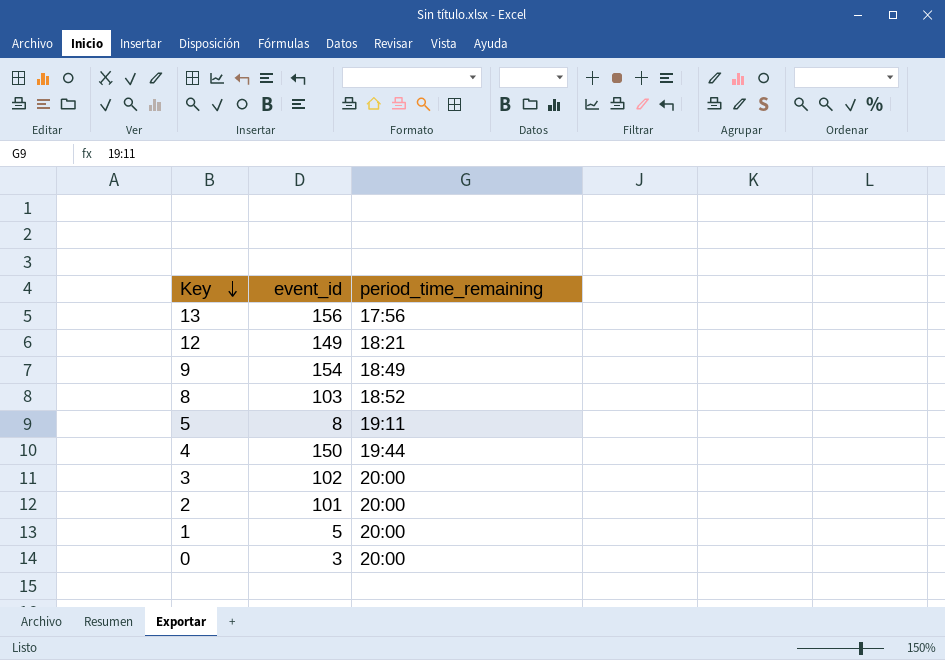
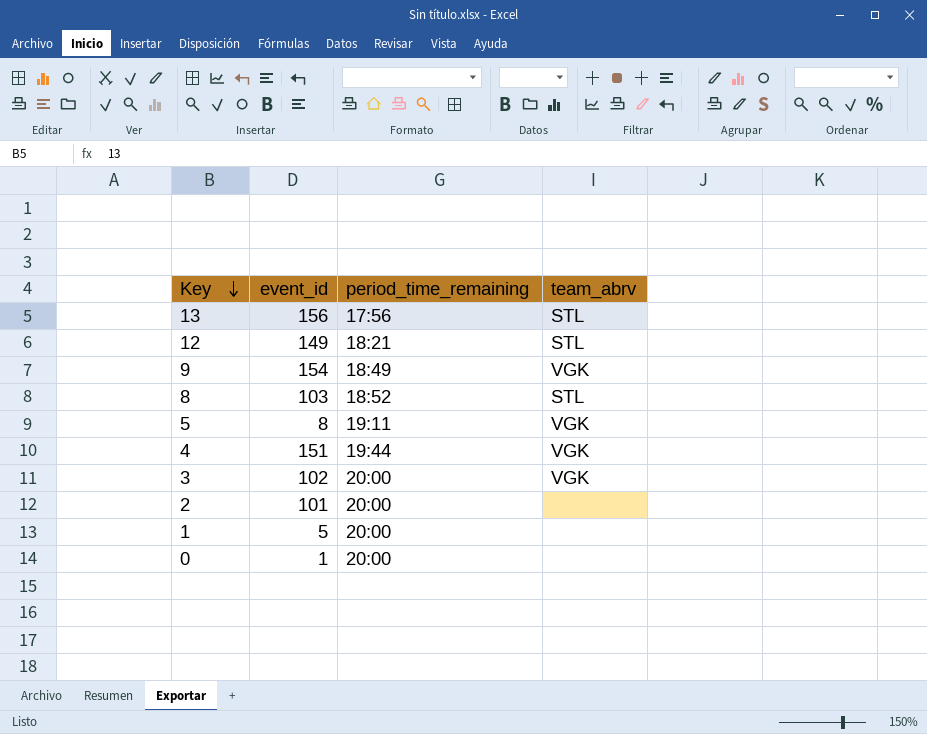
column team_abrv | position: none -> 4
4 | event_id: 150 -> 151
0 | event_id: 3 -> 1

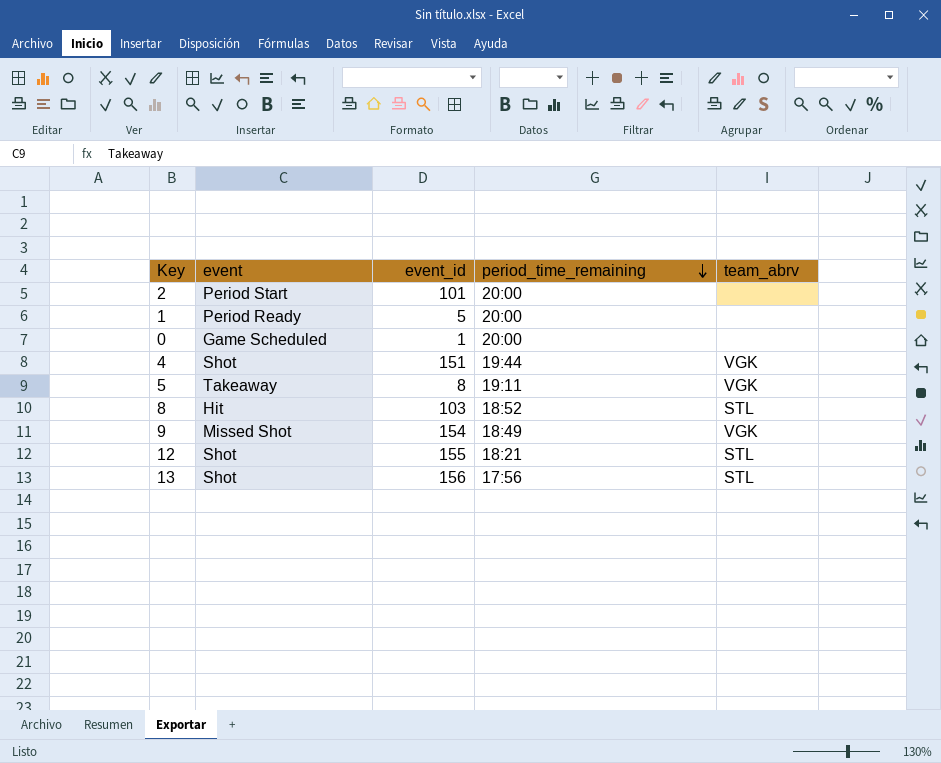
row order: Key descending -> period_time_remaining descending
column event | position: none -> 2
row 3: 102 | 20:00 | VGK -> none
12 | event_id: 149 -> 155

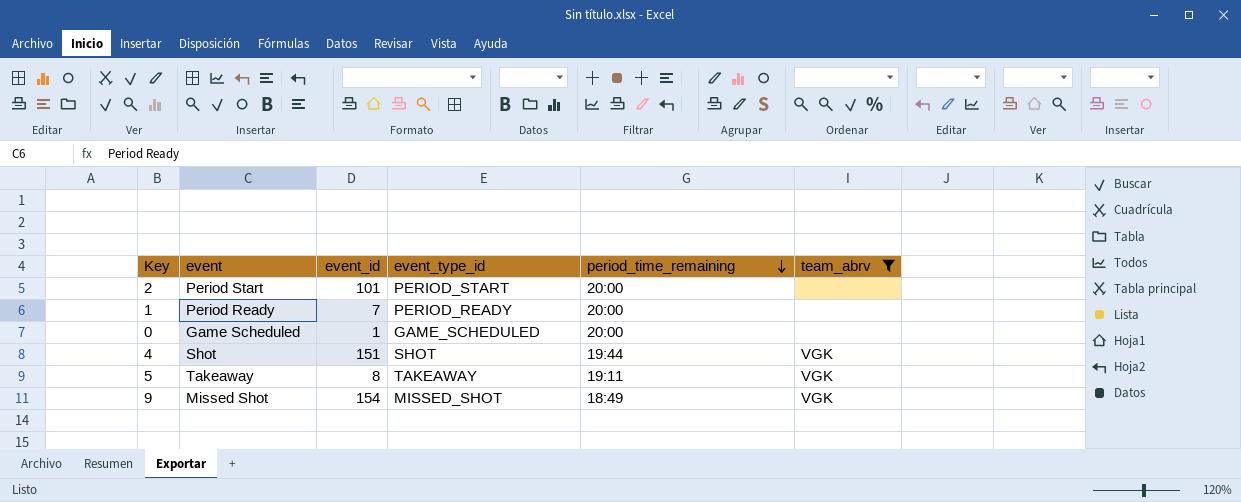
filter: none -> team_abrv != STL
column event_type_id | position: none -> 4
1 | event_id: 5 -> 7

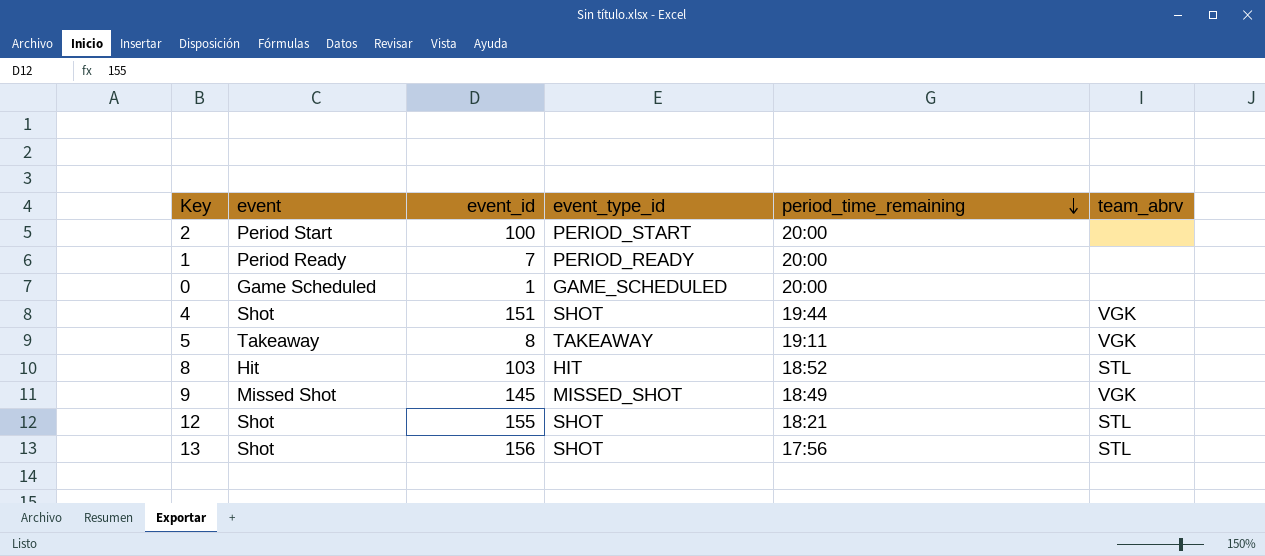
filter: team_abrv != STL -> none
2 | event_id: 101 -> 100
9 | event_id: 154 -> 145

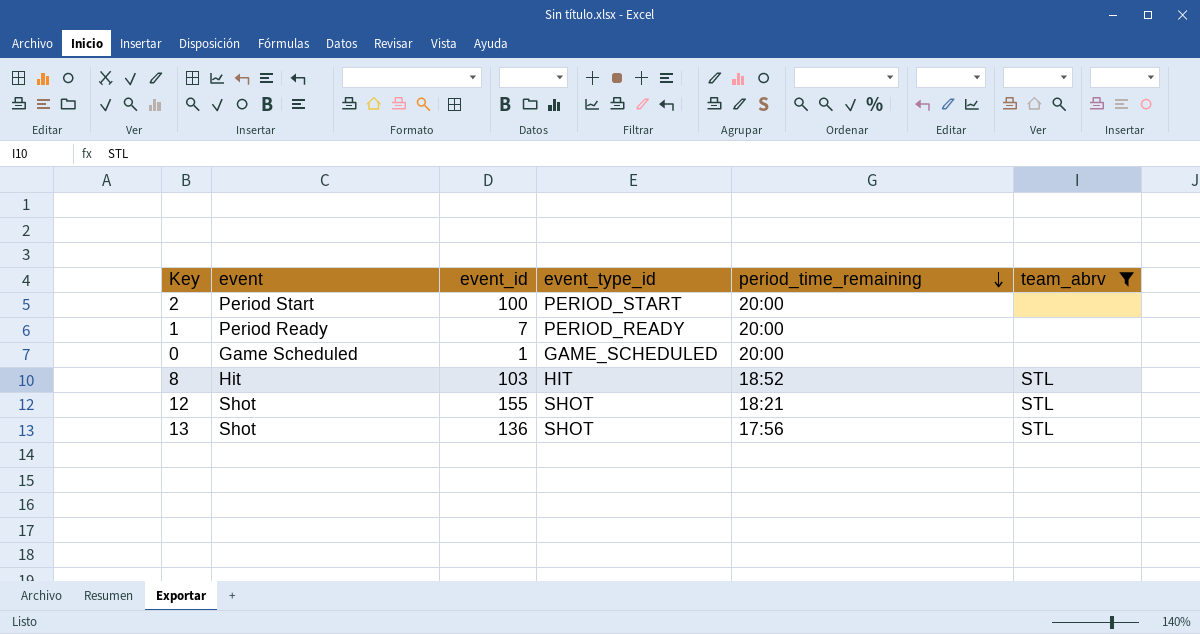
filter: none -> team_abrv != VGK
13 | event_id: 156 -> 136

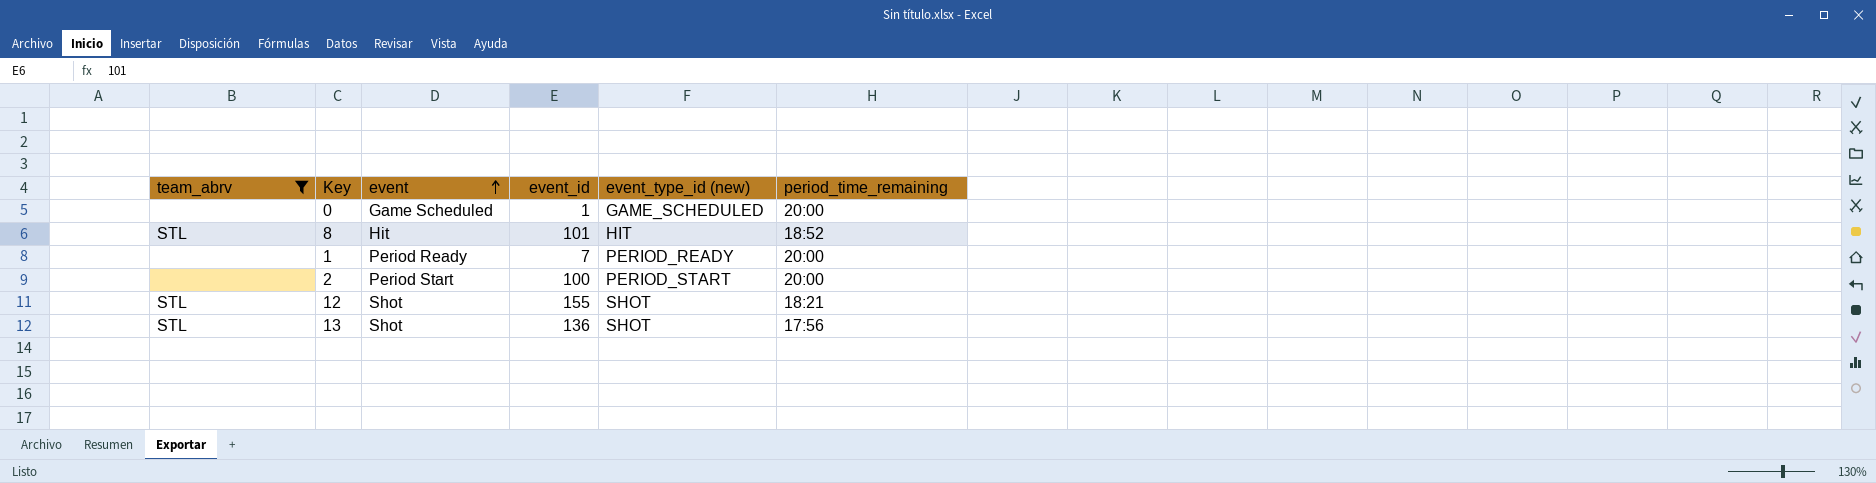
row order: period_time_remaining descending -> event ascending
column team_abrv | position: 6 -> 1
column name: event_type_id -> event_type_id (new)
8 | event_id: 103 -> 101

